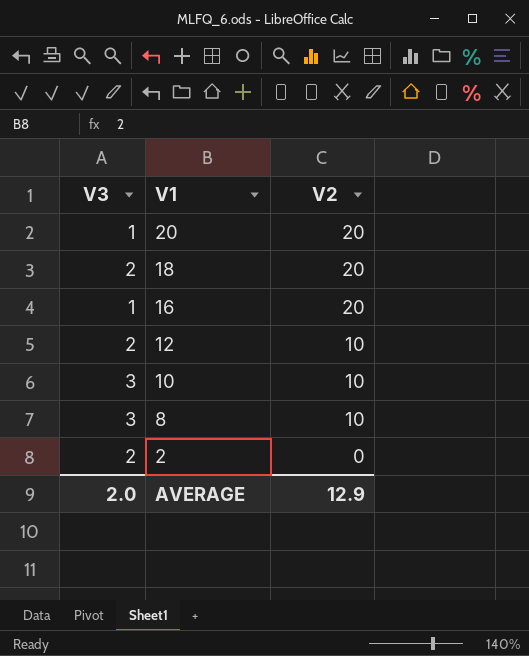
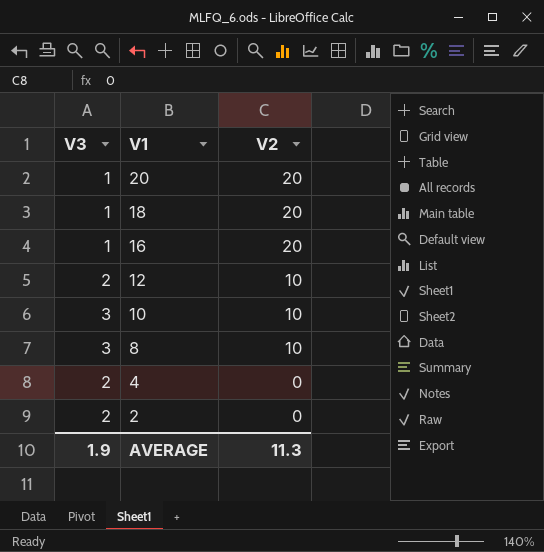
18 | V3: 2 -> 1
row 4: none -> 2 | 0
AVERAGE | V3: 2.0 -> 1.9
AVERAGE | V2: 12.9 -> 11.3

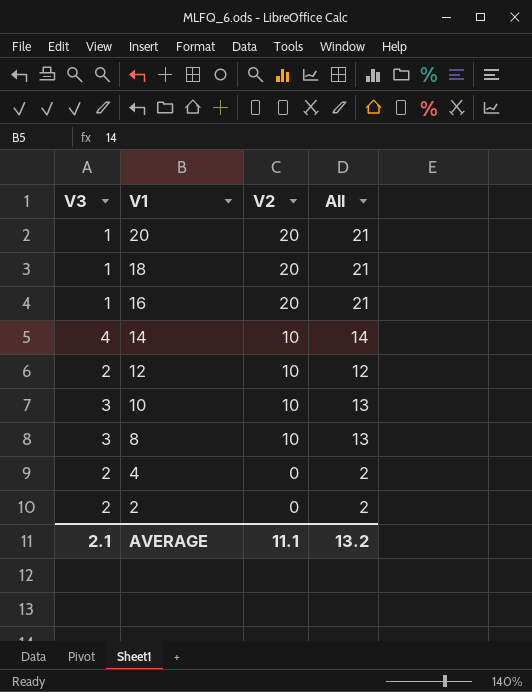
column All | formula: none -> [V3] + [V2]
row 14: none -> 4 | 10 | 14
AVERAGE | V3: 1.9 -> 2.1
AVERAGE | V2: 11.3 -> 11.1

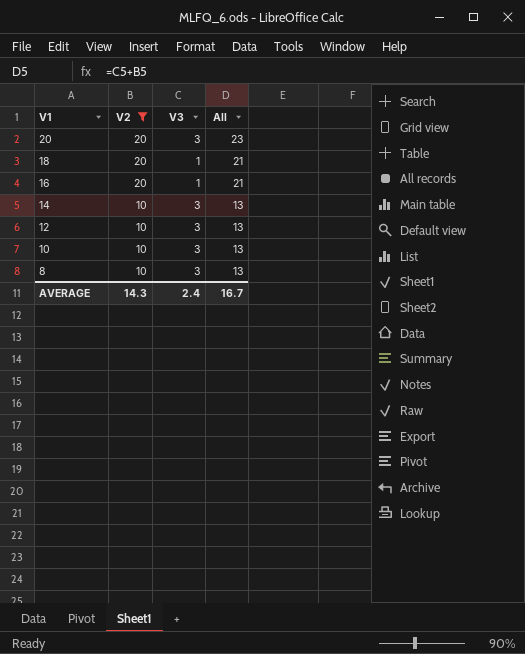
filter: none -> V2 != 0
column V3 | position: 1 -> 3
20 | V3: 1 -> 3
20 | All: 21 -> 23
14 | V3: 4 -> 3
14 | All: 14 -> 13
12 | V3: 2 -> 3
12 | All: 12 -> 13
AVERAGE | V2: 11.1 -> 14.3
AVERAGE | V3: 2.1 -> 2.4
AVERAGE | All: 13.2 -> 16.7

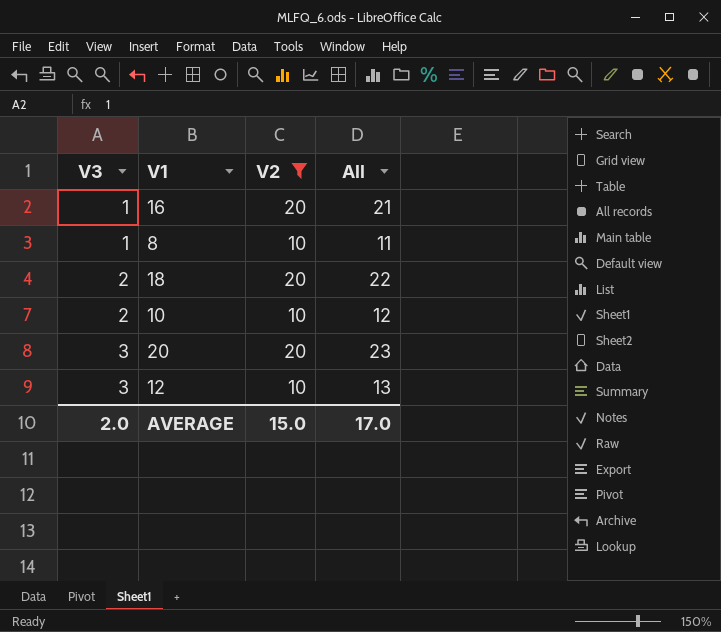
row order: V1 descending -> V3 ascending
column V3 | position: 3 -> 1
row 14: 10 | 3 | 13 -> none
8 | V3: 3 -> 1
8 | All: 13 -> 11
18 | V3: 1 -> 2
18 | All: 21 -> 22
10 | V3: 3 -> 2
10 | All: 13 -> 12
AVERAGE | V3: 2.4 -> 2.0
AVERAGE | V2: 14.3 -> 15.0
AVERAGE | All: 16.7 -> 17.0

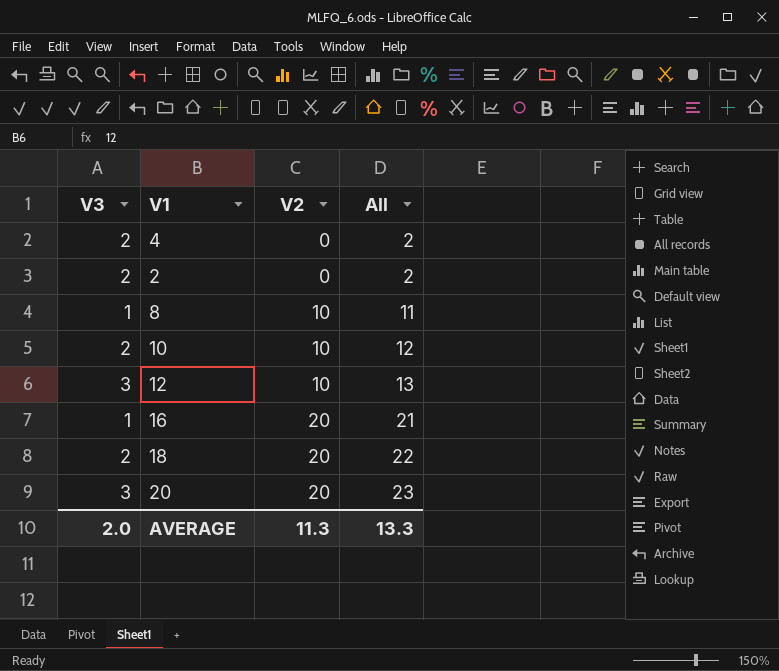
filter: V2 != 0 -> none
row order: V3 ascending -> V2 ascending
AVERAGE | V2: 15.0 -> 11.3
AVERAGE | All: 17.0 -> 13.3

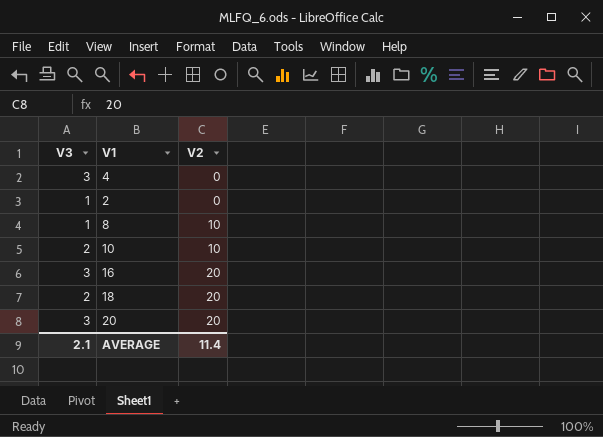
column All | formula: [V3] + [V2] -> none
row 12: 3 | 10 | 13 -> none
4 | V3: 2 -> 3
2 | V3: 2 -> 1
16 | V3: 1 -> 3
AVERAGE | V3: 2.0 -> 2.1
AVERAGE | V2: 11.3 -> 11.4

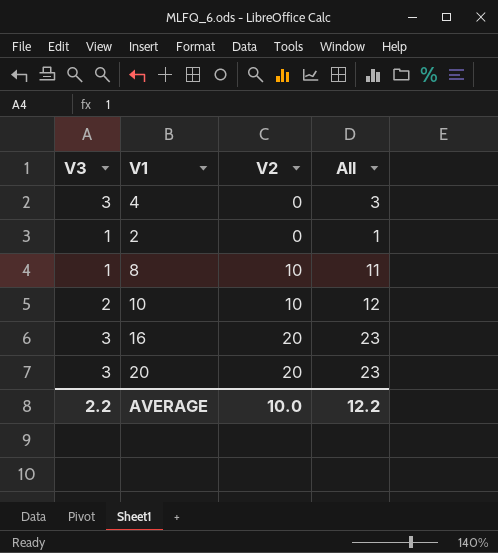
column All | formula: none -> [V3] + [V2]
row 18: 2 | 20 -> none
AVERAGE | V3: 2.1 -> 2.2
AVERAGE | V2: 11.4 -> 10.0

